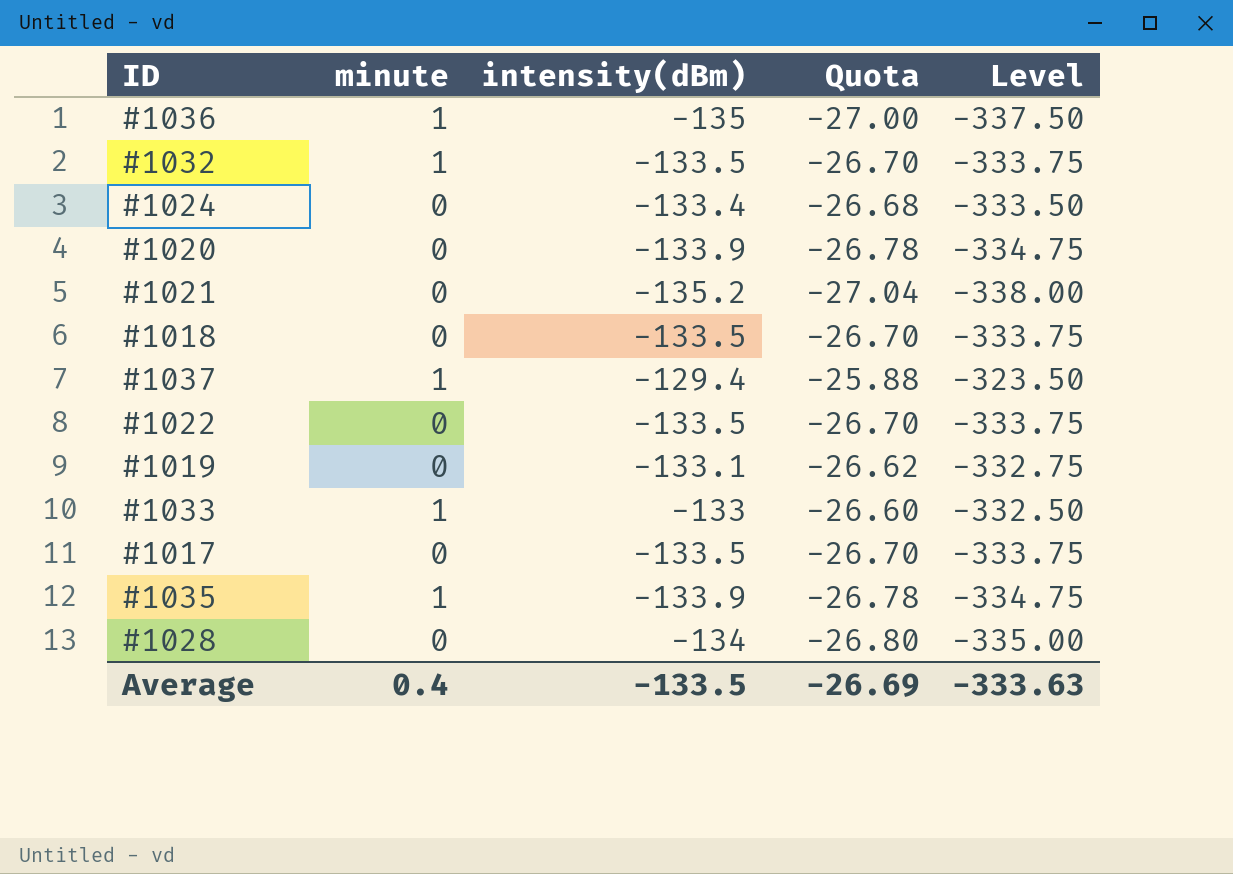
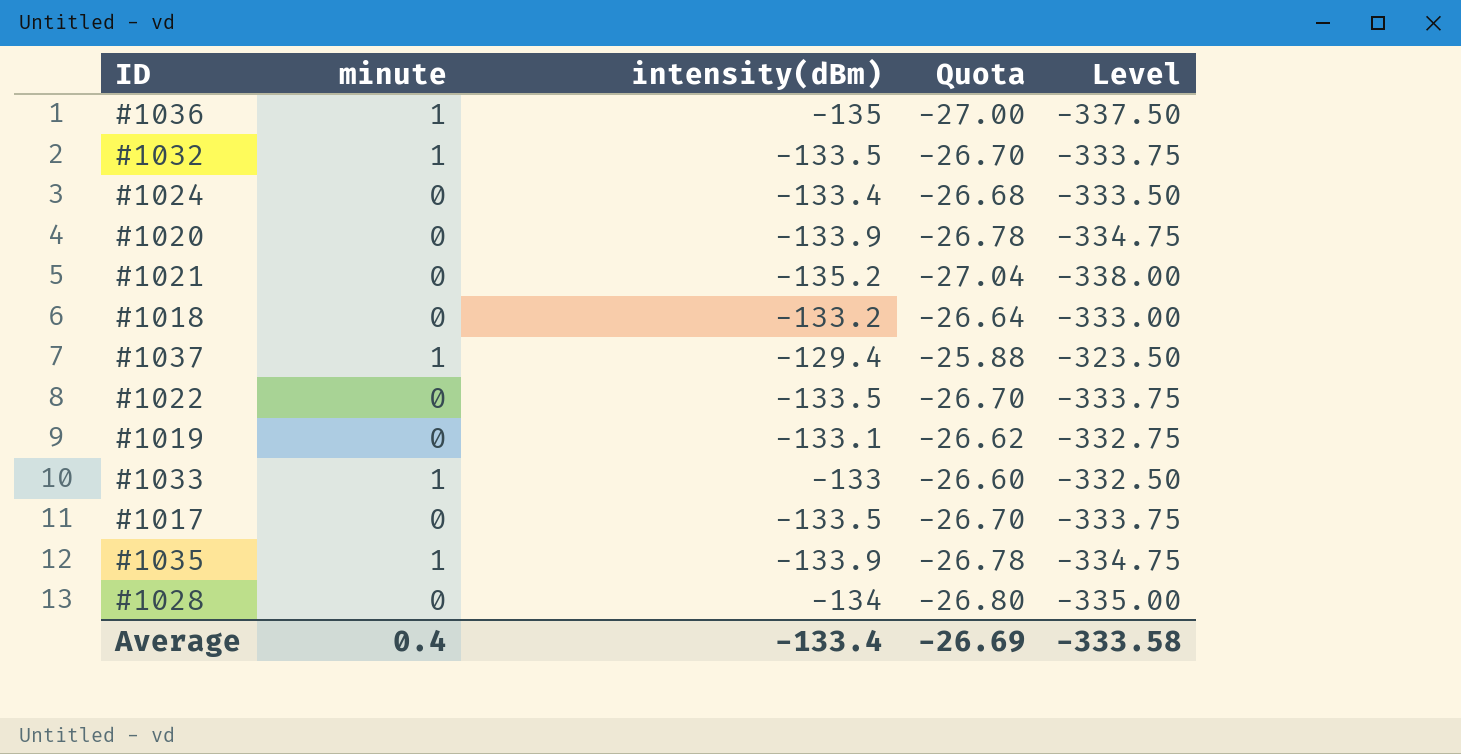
#1018 | intensity(dBm): -133.5 -> -133.2
#1018 | Quota: -26.70 -> -26.64
#1018 | Level: -333.75 -> -333.00
Average | intensity(dBm): -133.5 -> -133.4
Average | Level: -333.63 -> -333.58

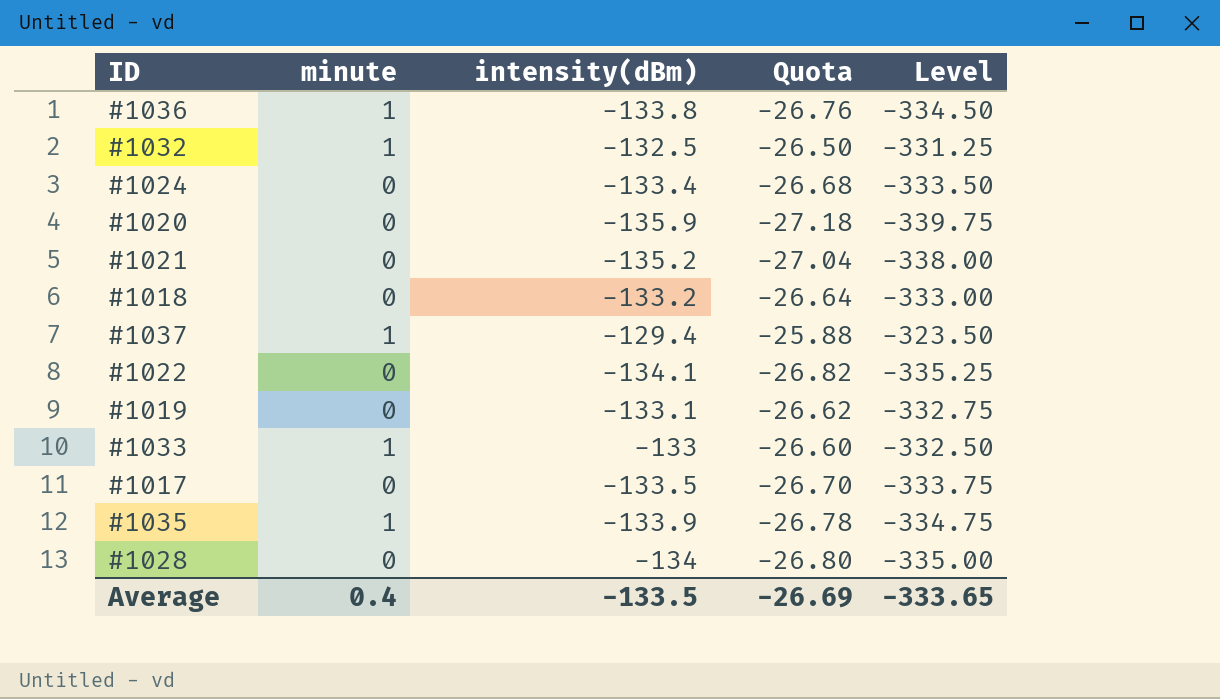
#1036 | intensity(dBm): -135 -> -133.8
#1036 | Quota: -27.00 -> -26.76
#1036 | Level: -337.50 -> -334.50
#1032 | intensity(dBm): -133.5 -> -132.5
#1032 | Quota: -26.70 -> -26.50
#1032 | Level: -333.75 -> -331.25
#1020 | intensity(dBm): -133.9 -> -135.9
#1020 | Quota: -26.78 -> -27.18
#1020 | Level: -334.75 -> -339.75
#1022 | intensity(dBm): -133.5 -> -134.1
#1022 | Quota: -26.70 -> -26.82
#1022 | Level: -333.75 -> -335.25
Average | intensity(dBm): -133.4 -> -133.5
Average | Level: -333.58 -> -333.65

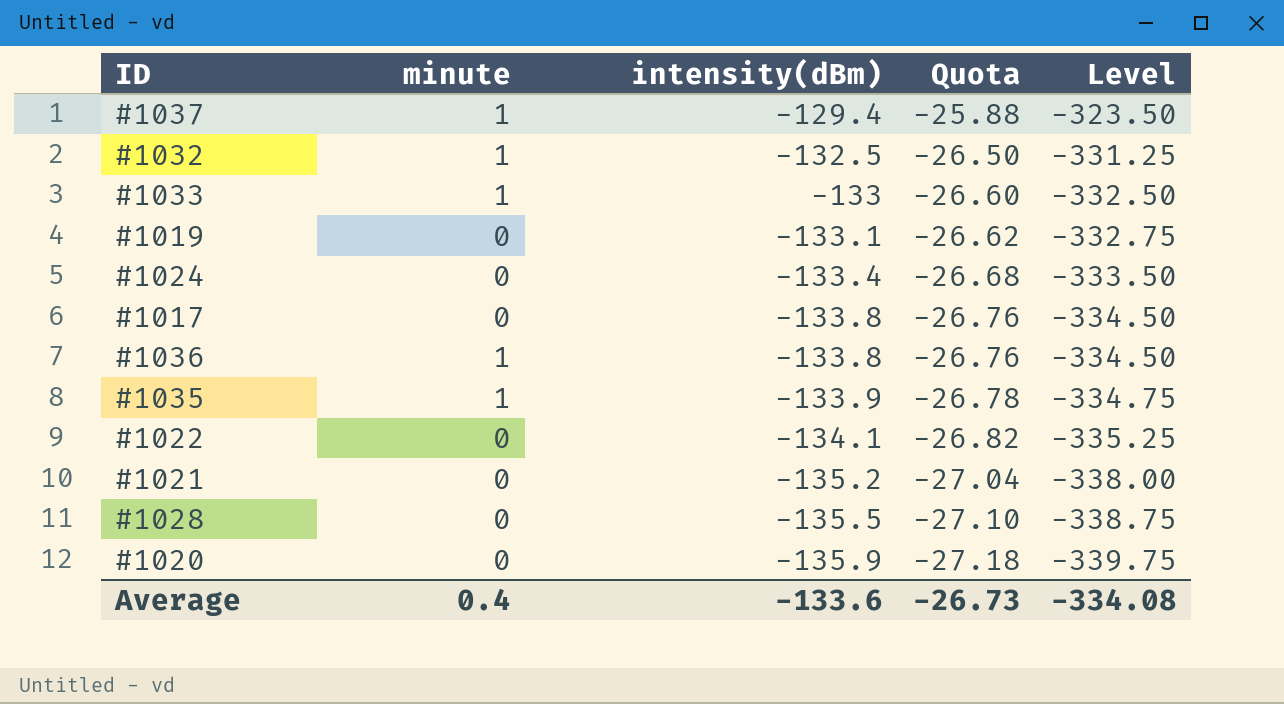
row order: none -> intensity(dBm) descending
row #1018: 0 | -133.2 | -26.64 | -333.00 -> none
#1017 | intensity(dBm): -133.5 -> -133.8
#1017 | Quota: -26.70 -> -26.76
#1017 | Level: -333.75 -> -334.50
#1028 | intensity(dBm): -134 -> -135.5
#1028 | Quota: -26.80 -> -27.10
#1028 | Level: -335.00 -> -338.75
Average | intensity(dBm): -133.5 -> -133.6
Average | Quota: -26.69 -> -26.73
Average | Level: -333.65 -> -334.08

